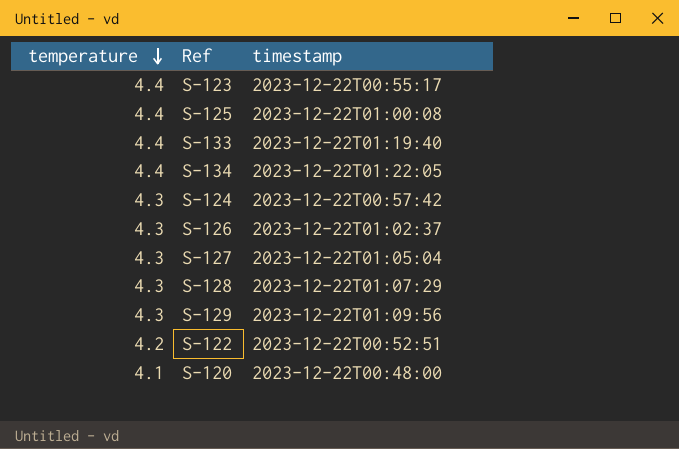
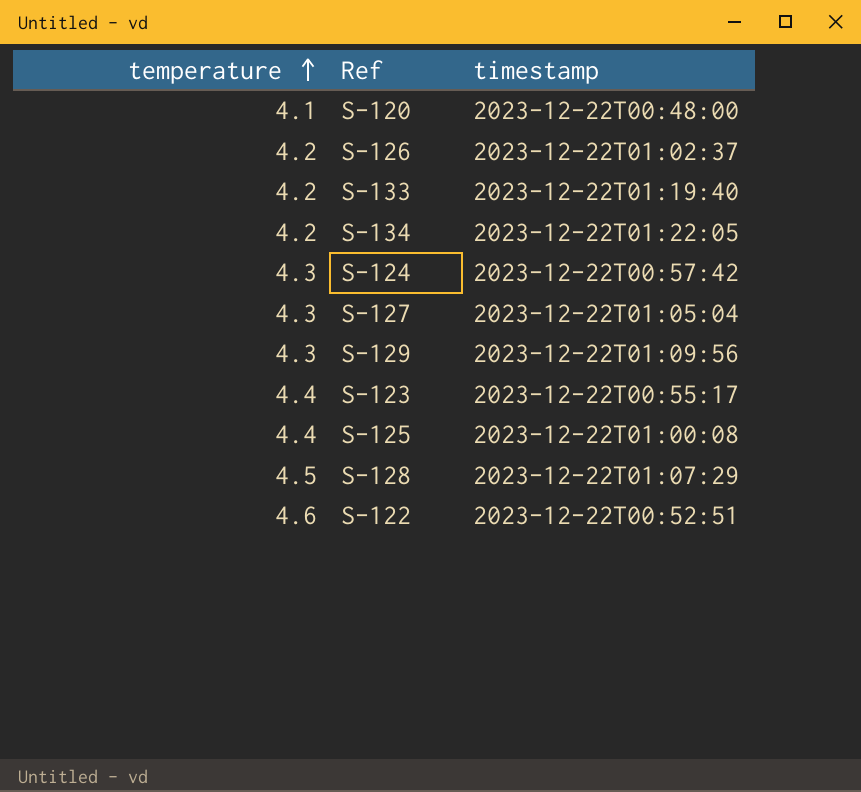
row order: temperature descending -> temperature ascending
S-126 | temperature: 4.3 -> 4.2
S-133 | temperature: 4.4 -> 4.2
S-134 | temperature: 4.4 -> 4.2
S-128 | temperature: 4.3 -> 4.5
S-122 | temperature: 4.2 -> 4.6

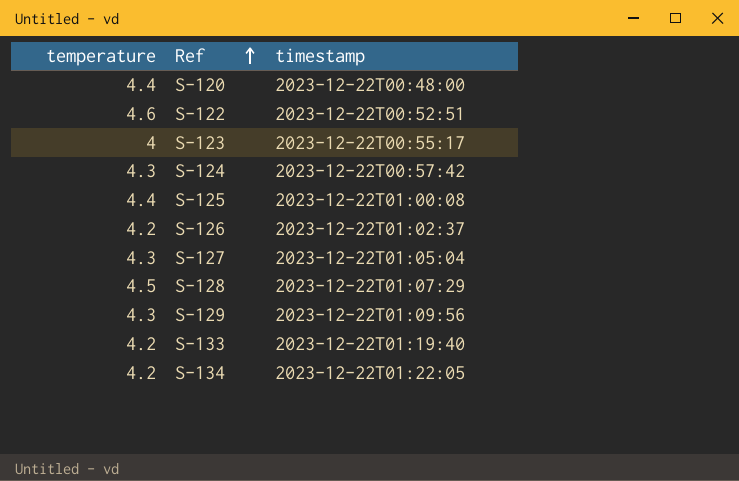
row order: temperature ascending -> Ref ascending
S-120 | temperature: 4.1 -> 4.4
S-123 | temperature: 4.4 -> 4

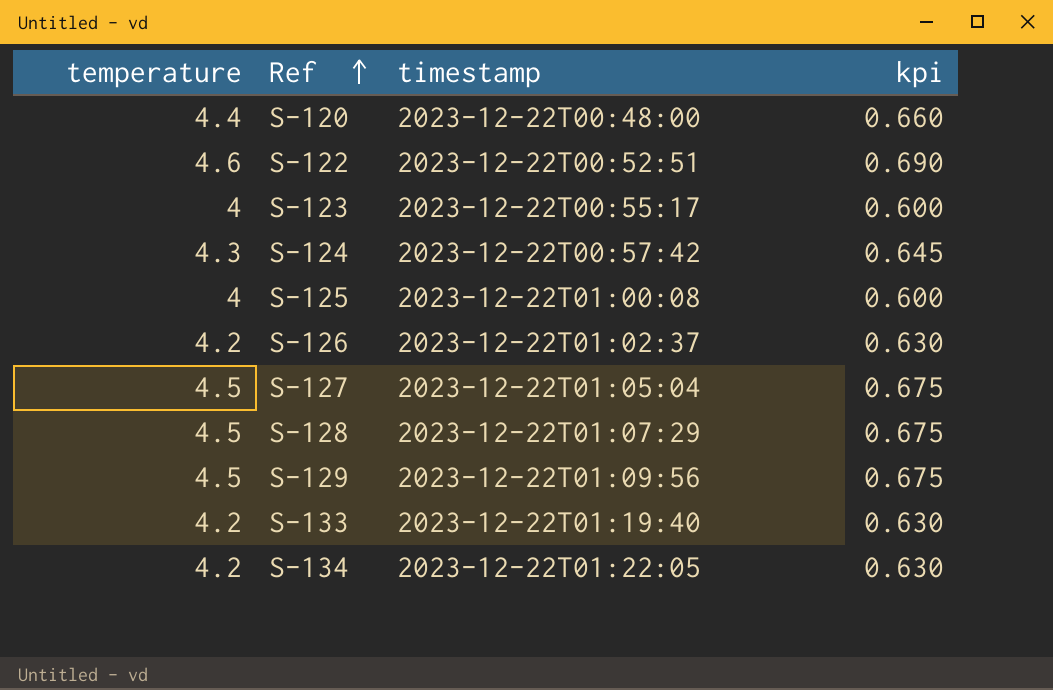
column kpi | formula: none -> [temperature] * 0.15
S-125 | temperature: 4.4 -> 4
S-127 | temperature: 4.3 -> 4.5
S-129 | temperature: 4.3 -> 4.5

